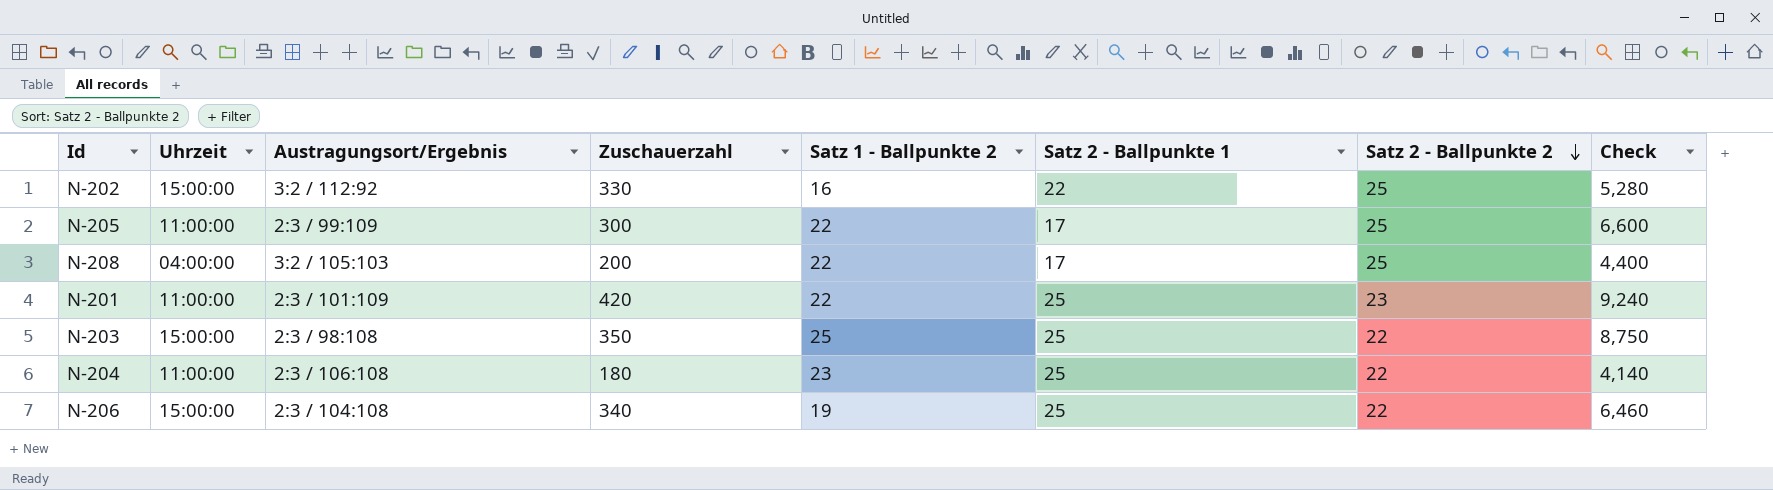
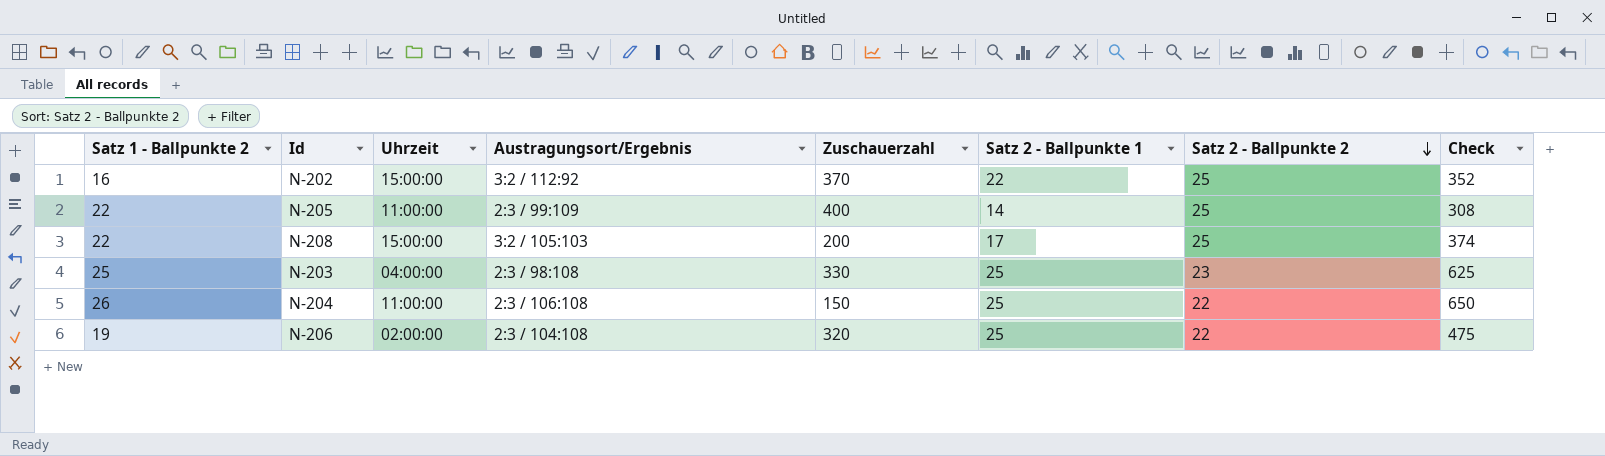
column Satz 1 - Ballpunkte 2 | position: 5 -> 1
column Check | formula: [Zuschauerzahl] * [Satz 1 - Ballpunkte 2] -> [Satz 1 - Ballpunkte 2] * [Satz 2 - Ballpunkte 1]
row N-201: 11:00:00 | 2:3 / 101:109 | 420 | 22 | 25 | 23 | 9,240 -> none
N-202 | Zuschauerzahl: 330 -> 370
N-205 | Zuschauerzahl: 300 -> 400
N-205 | Satz 2 - Ballpunkte 1: 17 -> 14
N-208 | Uhrzeit: 04:00:00 -> 15:00:00
N-203 | Uhrzeit: 15:00:00 -> 04:00:00
N-203 | Zuschauerzahl: 350 -> 330
N-203 | Satz 2 - Ballpunkte 2: 22 -> 23
N-204 | Satz 1 - Ballpunkte 2: 23 -> 26
N-204 | Zuschauerzahl: 180 -> 150
N-206 | Uhrzeit: 15:00:00 -> 02:00:00
N-206 | Zuschauerzahl: 340 -> 320

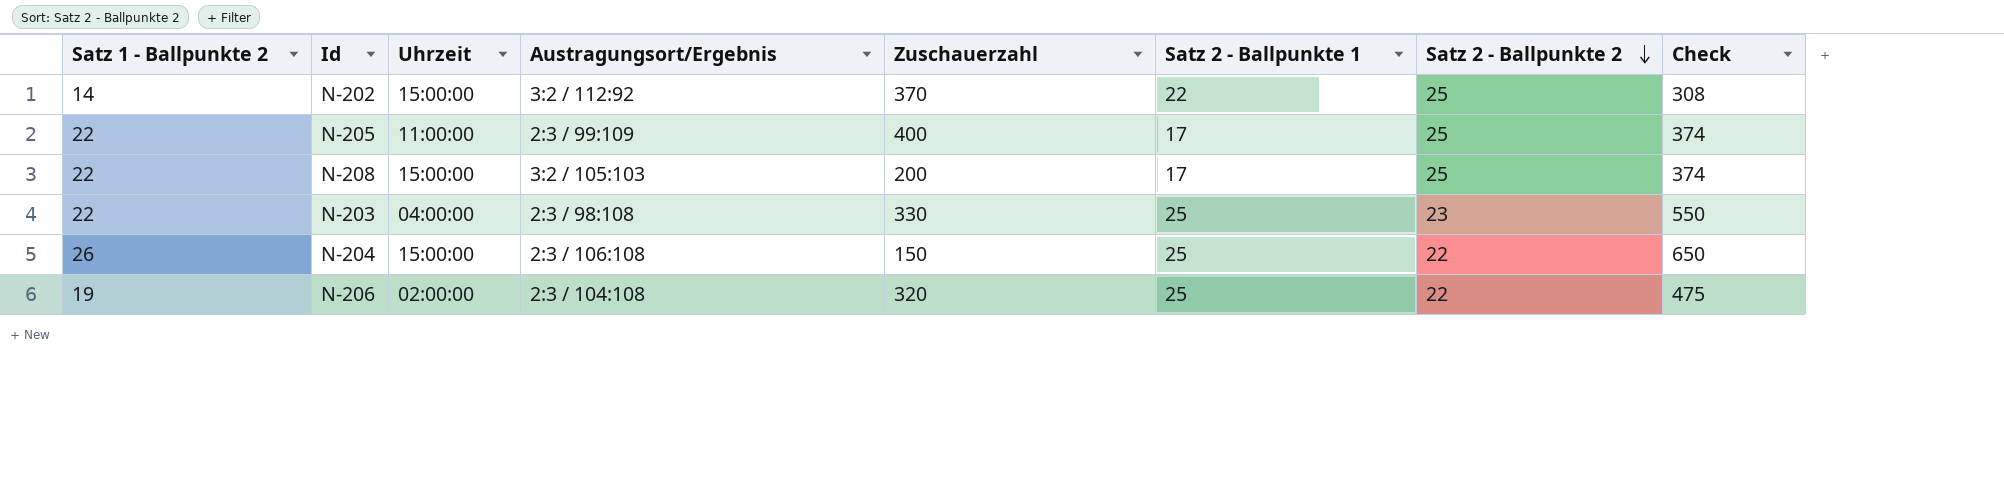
N-202 | Satz 1 - Ballpunkte 2: 16 -> 14
N-202 | Check: 352 -> 308
N-205 | Satz 2 - Ballpunkte 1: 14 -> 17
N-205 | Check: 308 -> 374
N-203 | Satz 1 - Ballpunkte 2: 25 -> 22
N-203 | Check: 625 -> 550
N-204 | Uhrzeit: 11:00:00 -> 15:00:00

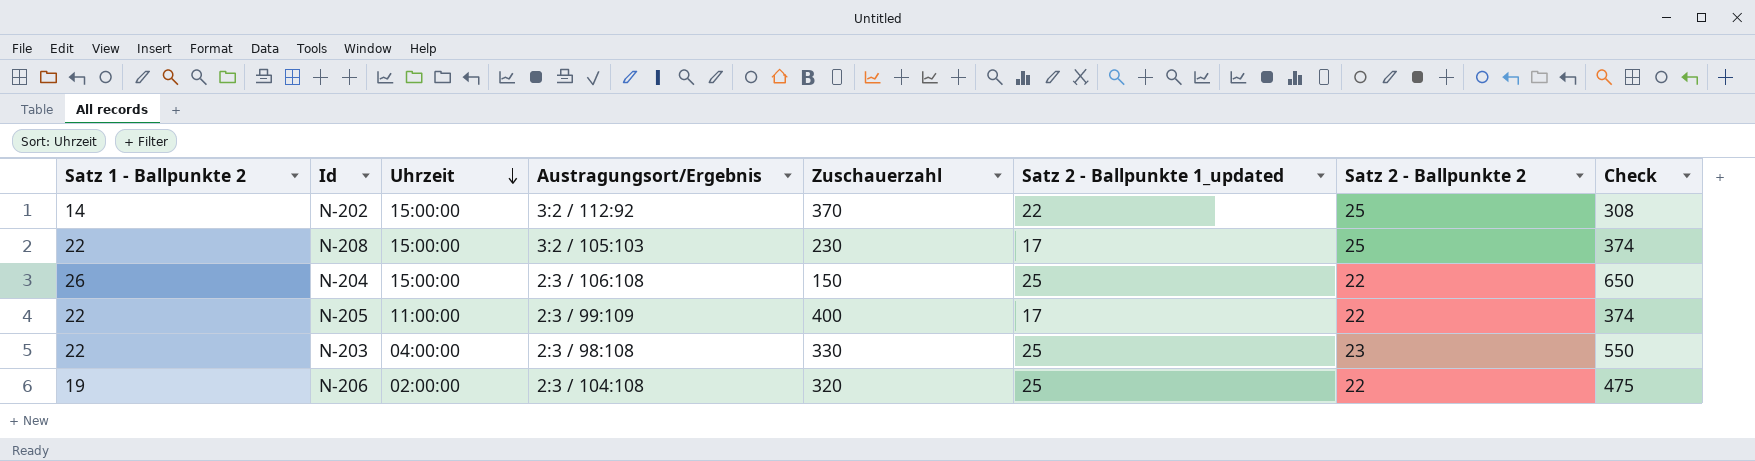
row order: Satz 2 - Ballpunkte 2 descending -> Uhrzeit descending
column name: Satz 2 - Ballpunkte 1 -> Satz 2 - Ballpunkte 1_updated
N-208 | Zuschauerzahl: 200 -> 230
N-205 | Satz 2 - Ballpunkte 2: 25 -> 22

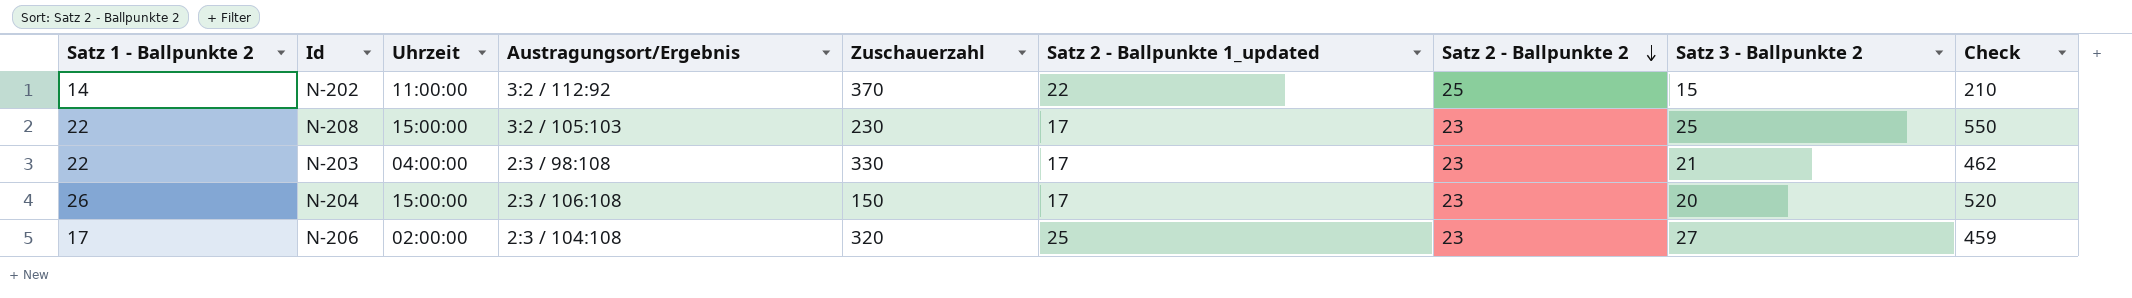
row order: Uhrzeit descending -> Satz 2 - Ballpunkte 2 descending
column Satz 3 - Ballpunkte 2 | position: none -> 8
column Check | formula: [Satz 1 - Ballpunkte 2] * [Satz 2 - Ballpunkte 1_updated] -> [Satz 1 - Ballpunkte 2] * [Satz 3 - Ballpunkte 2]
row N-205: 22 | 11:00:00 | 2:3 / 99:109 | 400 | 17 | 22 | 374 -> none
N-202 | Uhrzeit: 15:00:00 -> 11:00:00
N-208 | Satz 2 - Ballpunkte 2: 25 -> 23
N-203 | Satz 2 - Ballpunkte 1_updated: 25 -> 17
N-204 | Satz 2 - Ballpunkte 1_updated: 25 -> 17
N-204 | Satz 2 - Ballpunkte 2: 22 -> 23
N-206 | Satz 1 - Ballpunkte 2: 19 -> 17
N-206 | Satz 2 - Ballpunkte 2: 22 -> 23

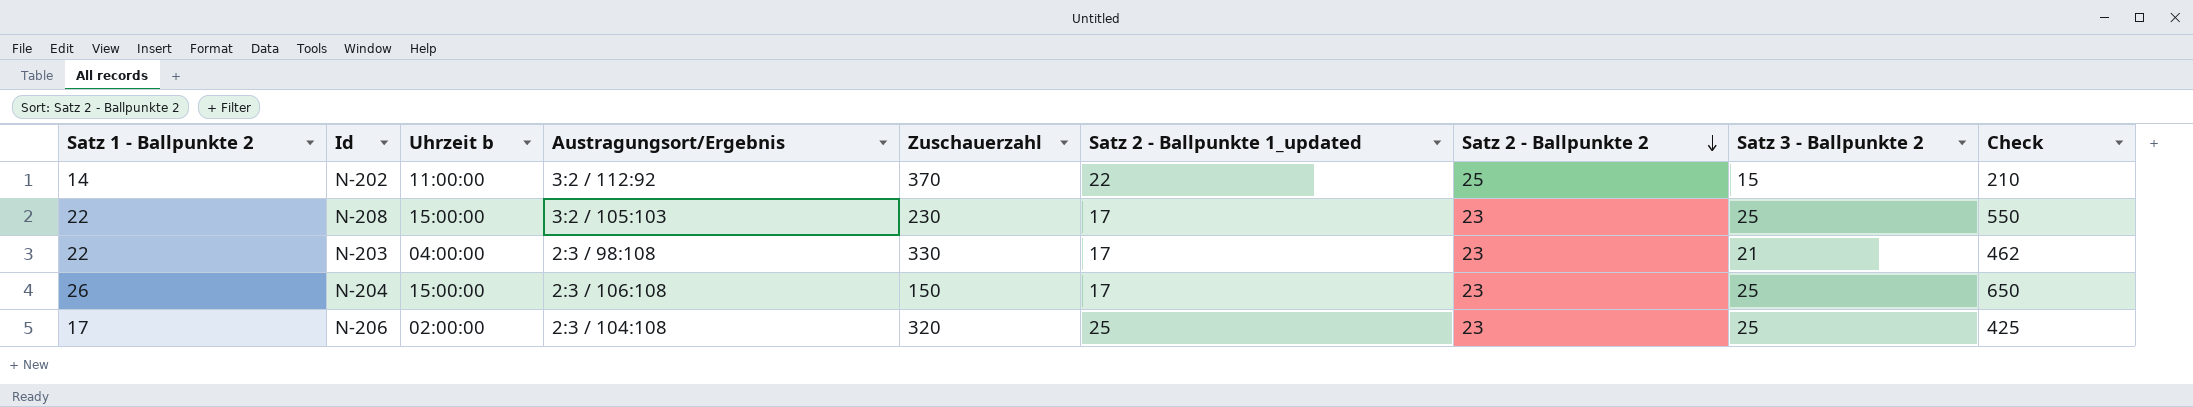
column name: Uhrzeit -> Uhrzeit b
N-204 | Satz 3 - Ballpunkte 2: 20 -> 25
N-204 | Check: 520 -> 650
N-206 | Satz 3 - Ballpunkte 2: 27 -> 25
N-206 | Check: 459 -> 425

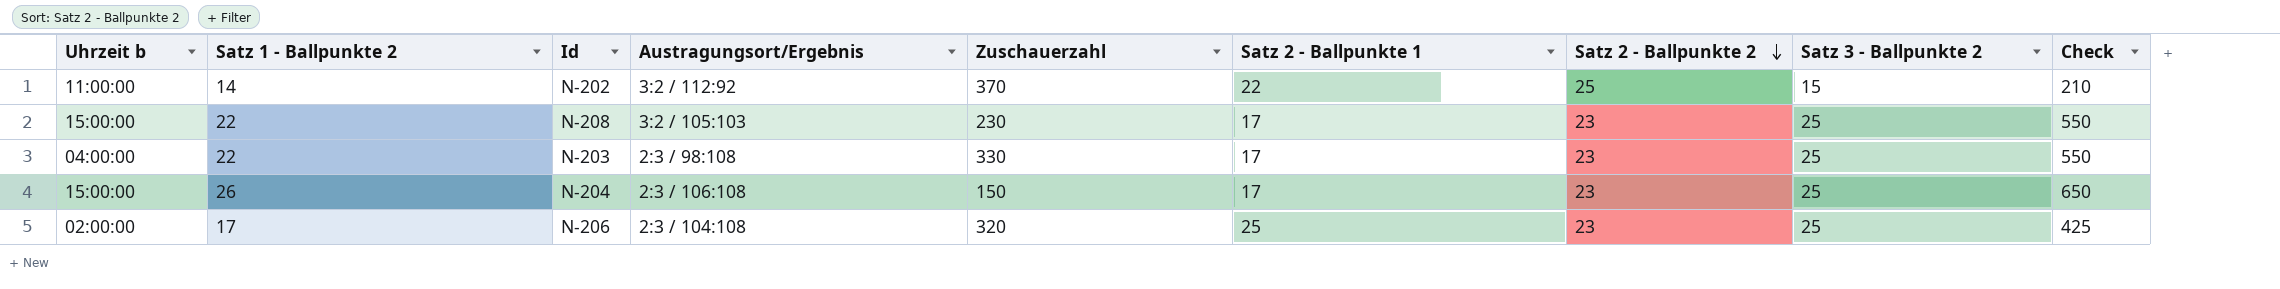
column Uhrzeit b | position: 3 -> 1
column name: Satz 2 - Ballpunkte 1_updated -> Satz 2 - Ballpunkte 1
N-203 | Satz 3 - Ballpunkte 2: 21 -> 25
N-203 | Check: 462 -> 550

